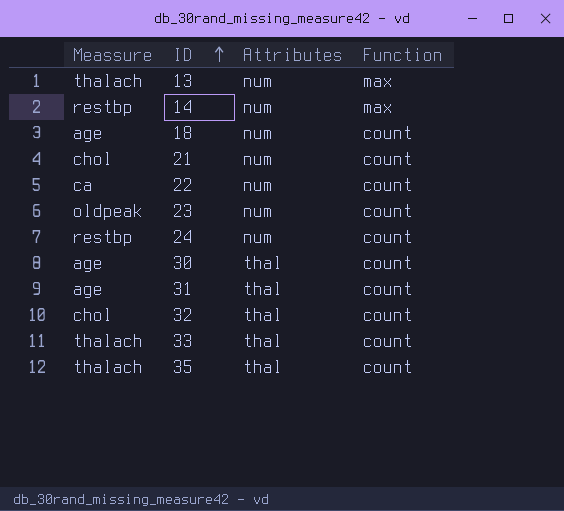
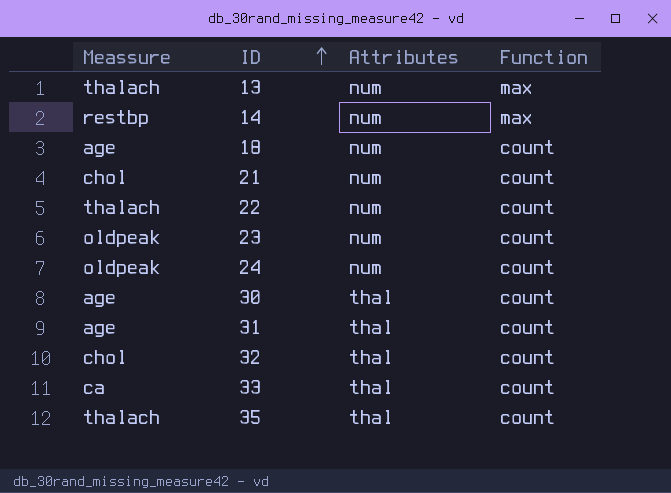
22 | Meassure: ca -> thalach
24 | Meassure: restbp -> oldpeak
33 | Meassure: thalach -> ca

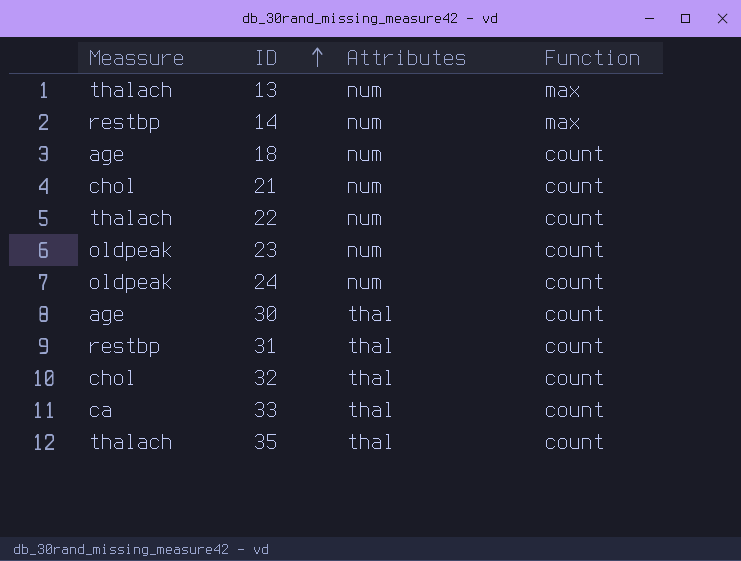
31 | Meassure: age -> restbp

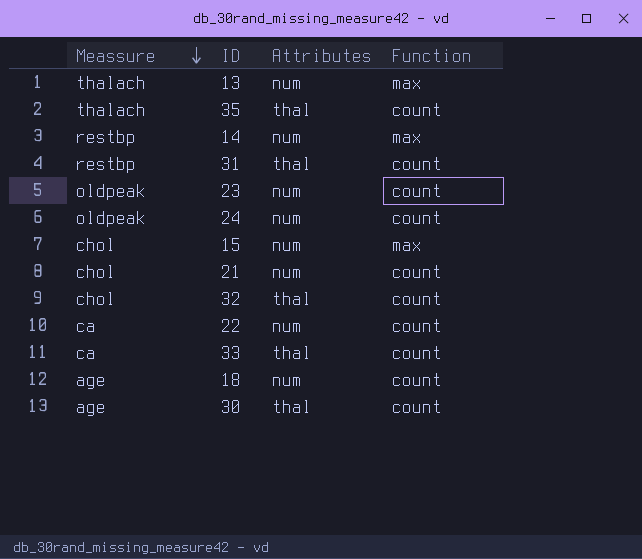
row order: ID ascending -> Meassure descending
row 15: none -> chol | num | max
22 | Meassure: thalach -> ca

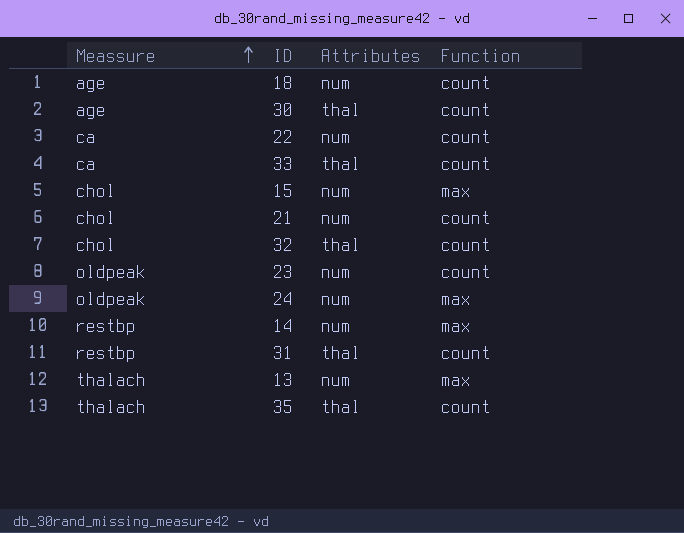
row order: Meassure descending -> Meassure ascending
24 | Function: count -> max

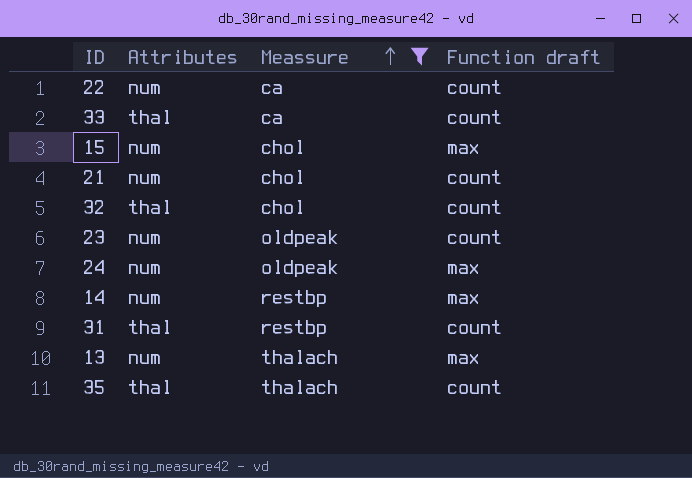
filter: none -> Meassure != age
column Meassure | position: 1 -> 3
column name: Function -> Function draft

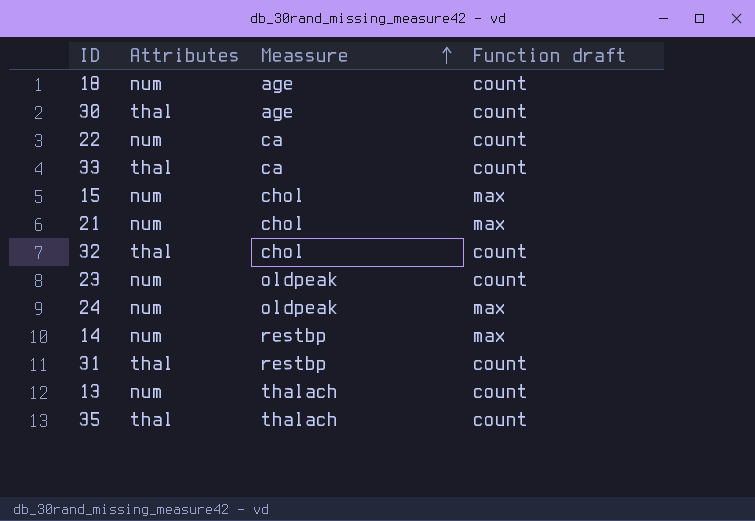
filter: Meassure != age -> none
21 | Function draft: count -> max
13 | Function draft: max -> count

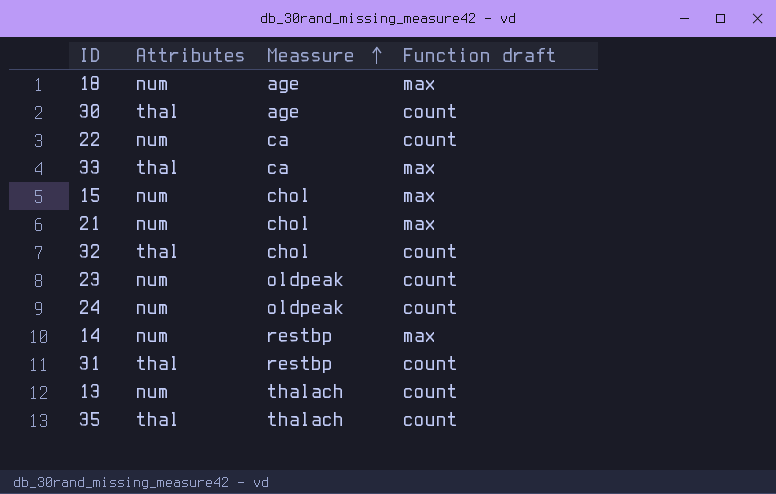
18 | Function draft: count -> max
33 | Function draft: count -> max
24 | Function draft: max -> count

